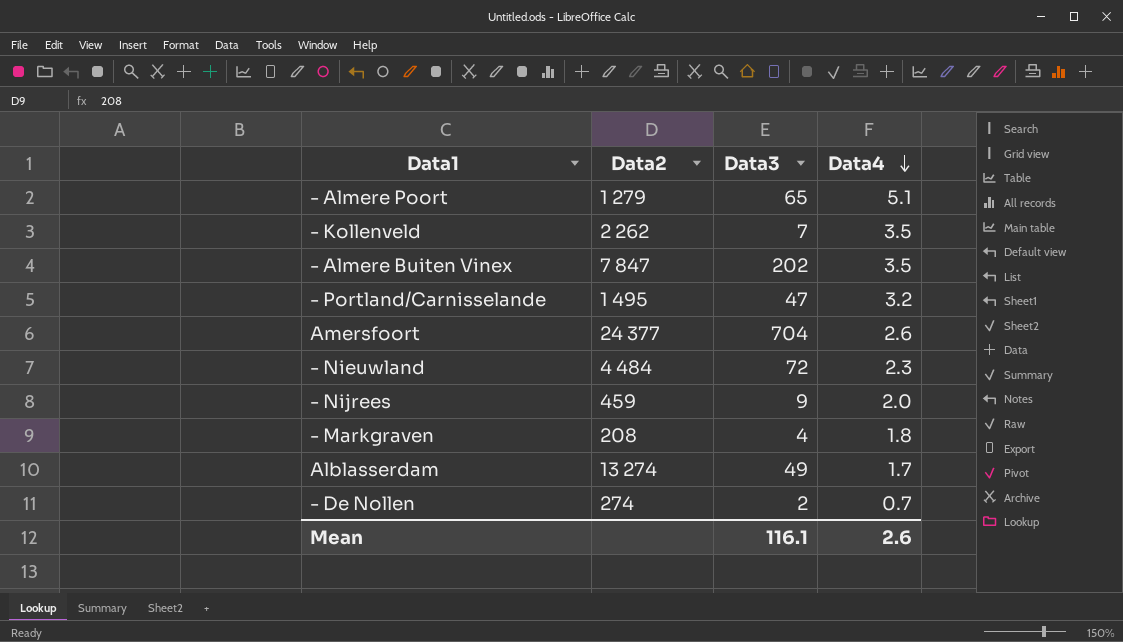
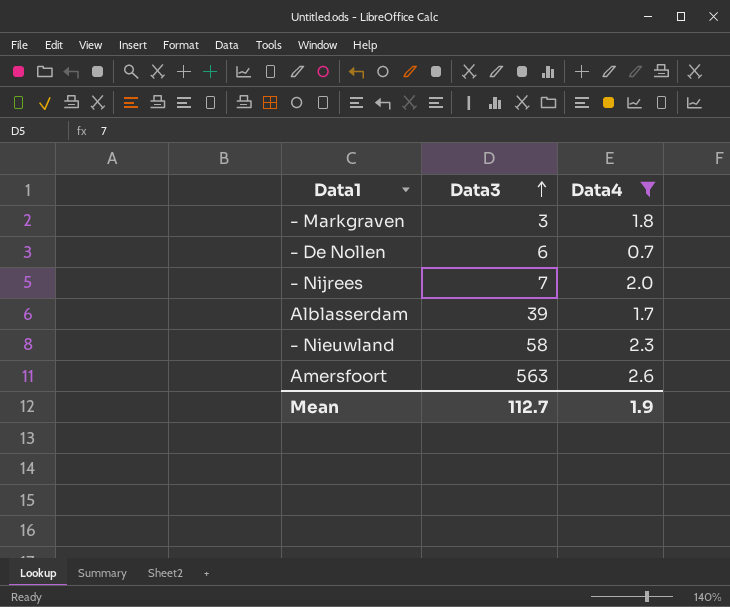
filter: none -> Data4 <= 2.6
row order: Data4 descending -> Data3 ascending
column Data2 | position: 2 -> none
- Markgraven | Data3: 4 -> 3
- De Nollen | Data3: 2 -> 6
- Nijrees | Data3: 9 -> 7
Alblasserdam | Data3: 49 -> 39
- Nieuwland | Data3: 72 -> 58
Amersfoort | Data3: 704 -> 563
Mean | Data3: 116.1 -> 112.7
Mean | Data4: 2.6 -> 1.9

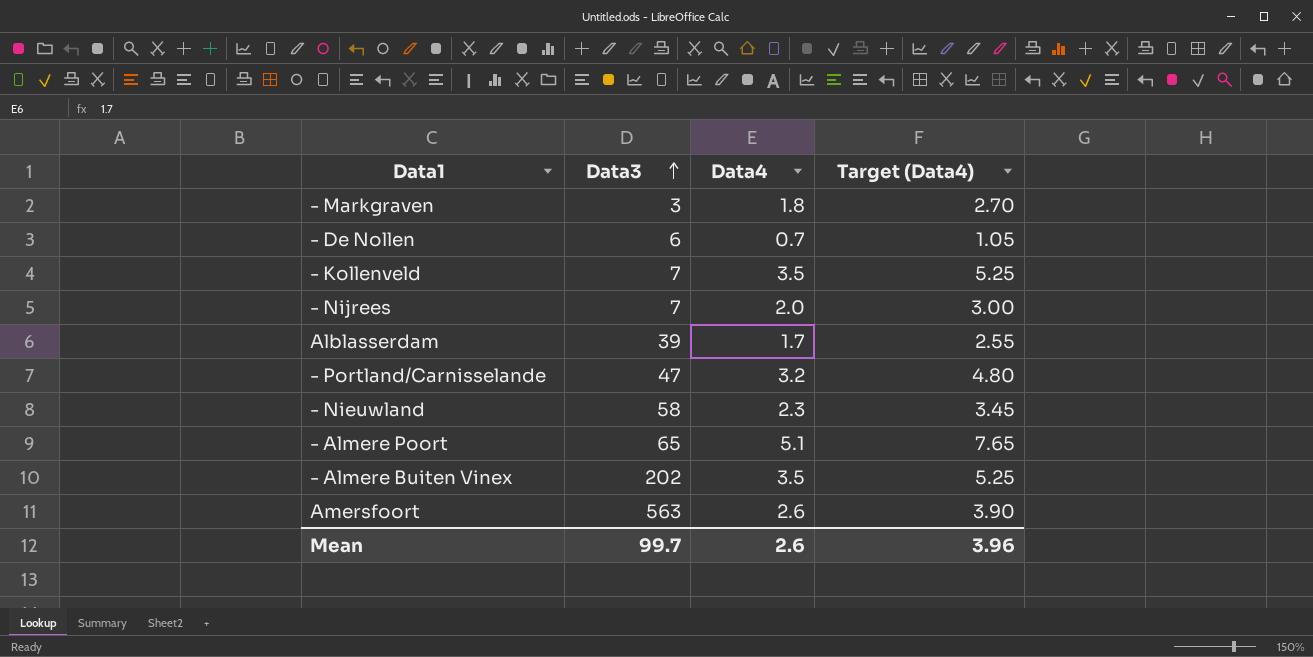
filter: Data4 <= 2.6 -> none
column Target (Data4) | formula: none -> [Data4] * 1.5
Mean | Data3: 112.7 -> 99.7
Mean | Data4: 1.9 -> 2.6

